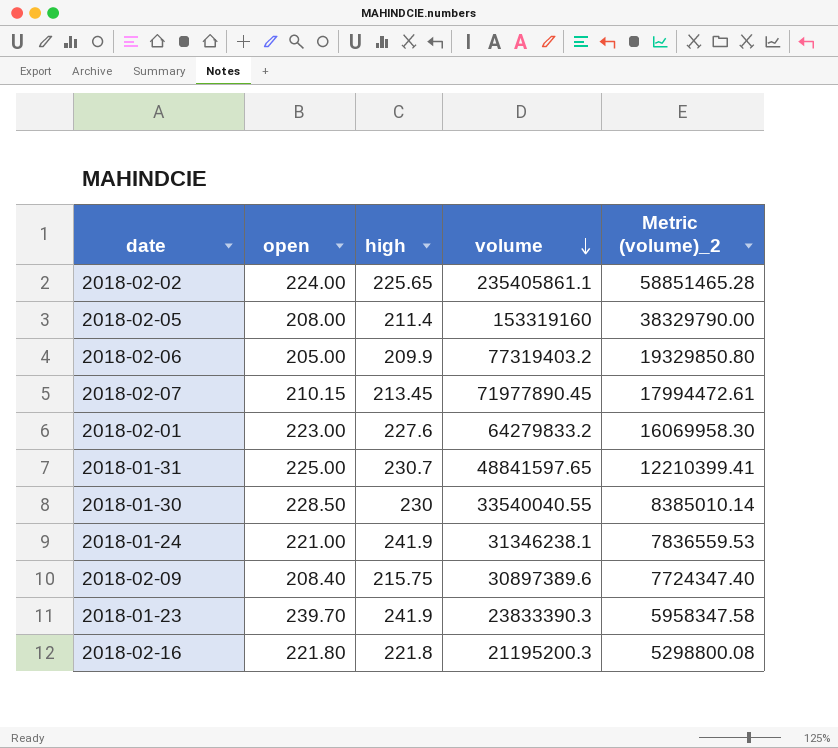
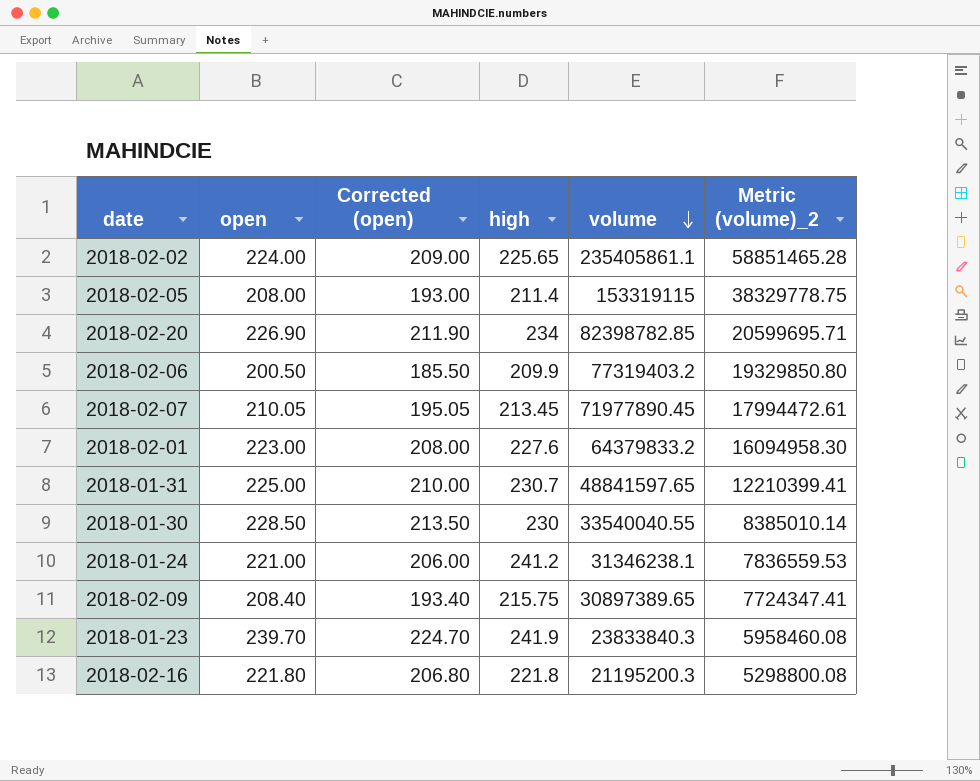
column Corrected (open) | formula: none -> [open] - 15
2018-02-05 | volume: 153319160 -> 153319115
2018-02-05 | Metric (volume)_2: 38329790.00 -> 38329778.75
row 2018-02-20: none -> 226.90 | 211.90 | 234 | 82398782.85 | 20599695.71
2018-02-06 | open: 205.00 -> 200.50
2018-02-07 | open: 210.15 -> 210.05
2018-02-01 | volume: 64279833.2 -> 64379833.2
2018-02-01 | Metric (volume)_2: 16069958.30 -> 16094958.30
2018-01-24 | high: 241.9 -> 241.2
2018-02-09 | volume: 30897389.6 -> 30897389.65
2018-02-09 | Metric (volume)_2: 7724347.40 -> 7724347.41
2018-01-23 | volume: 23833390.3 -> 23833840.3
2018-01-23 | Metric (volume)_2: 5958347.58 -> 5958460.08

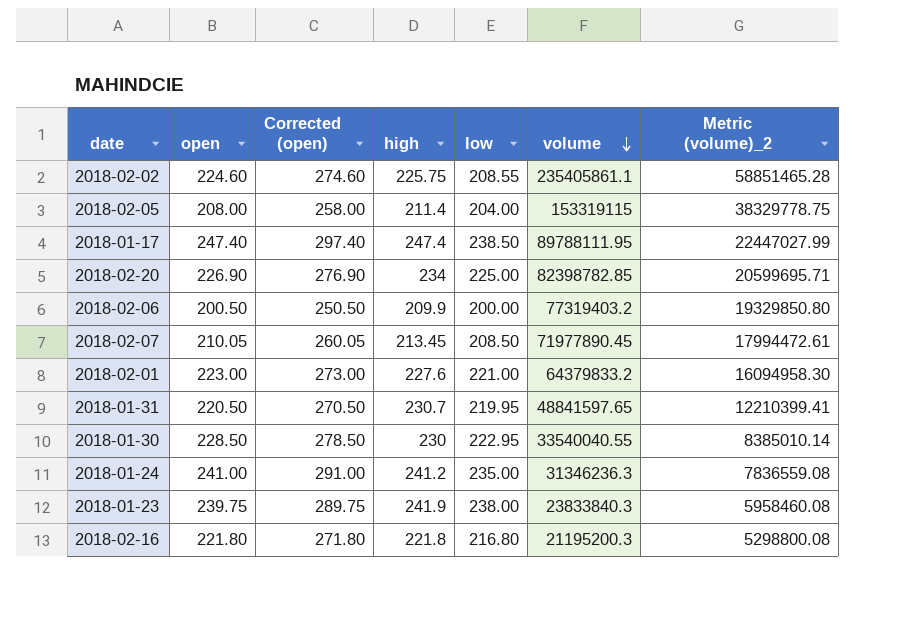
column Corrected (open) | formula: [open] - 15 -> [open] + 50
column low | position: none -> 5
row 2018-02-09: 208.40 | 193.40 | 215.75 | 30897389.65 | 7724347.41 -> none
2018-02-02 | open: 224.00 -> 224.60
2018-02-02 | high: 225.65 -> 225.75
row 2018-01-17: none -> 247.40 | 297.40 | 247.4 | 238.50 | 89788111.95 | 22447027.99
2018-01-31 | open: 225.00 -> 220.50
2018-01-24 | open: 221.00 -> 241.00
2018-01-24 | volume: 31346238.1 -> 31346236.3
2018-01-24 | Metric (volume)_2: 7836559.53 -> 7836559.08
2018-01-23 | open: 239.70 -> 239.75

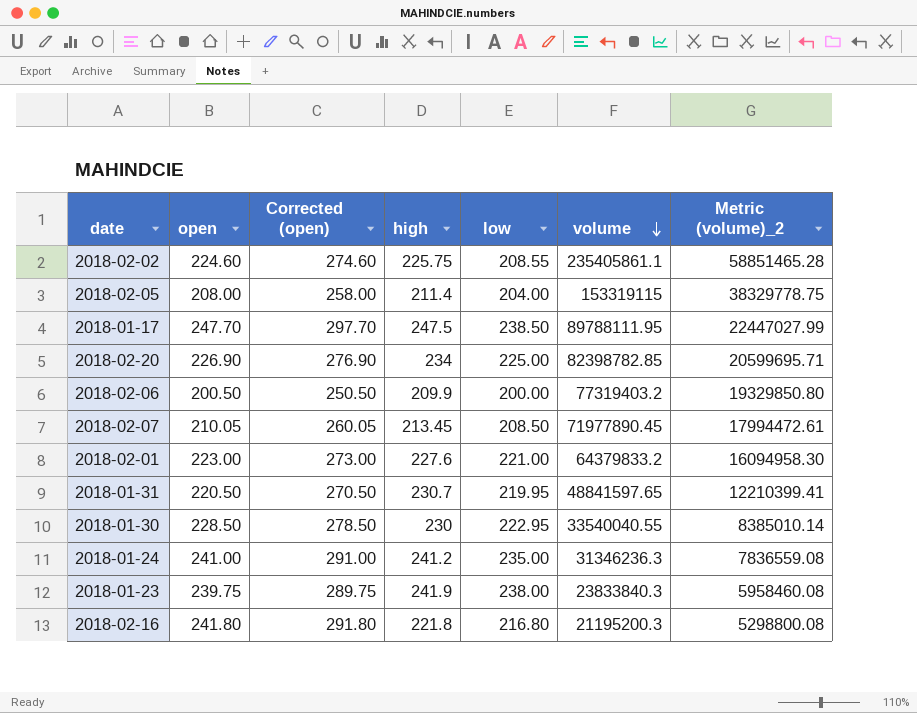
2018-01-17 | open: 247.40 -> 247.70
2018-01-17 | Corrected (open): 297.40 -> 297.70
2018-01-17 | high: 247.4 -> 247.5
2018-02-16 | open: 221.80 -> 241.80
2018-02-16 | Corrected (open): 271.80 -> 291.80

